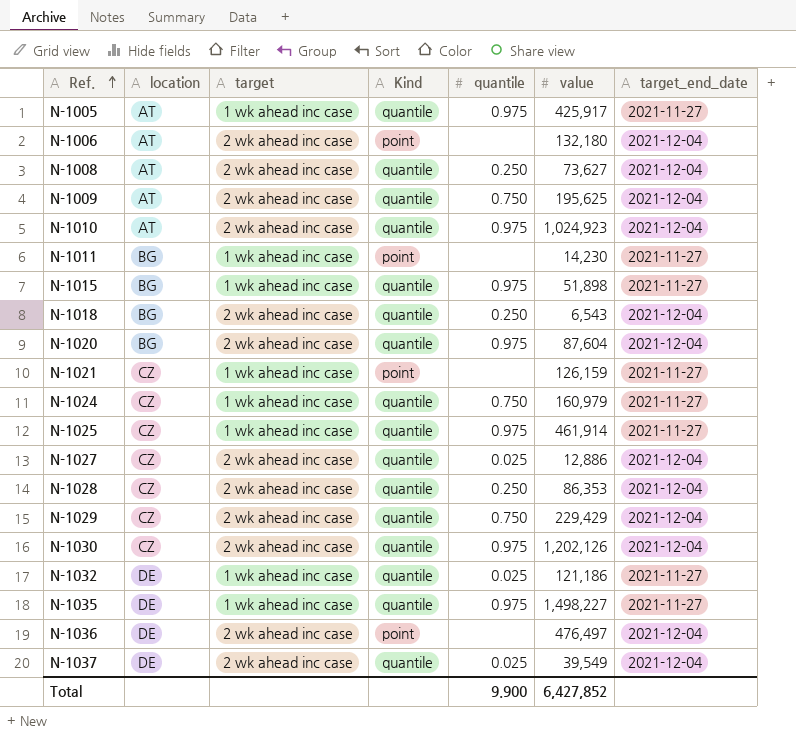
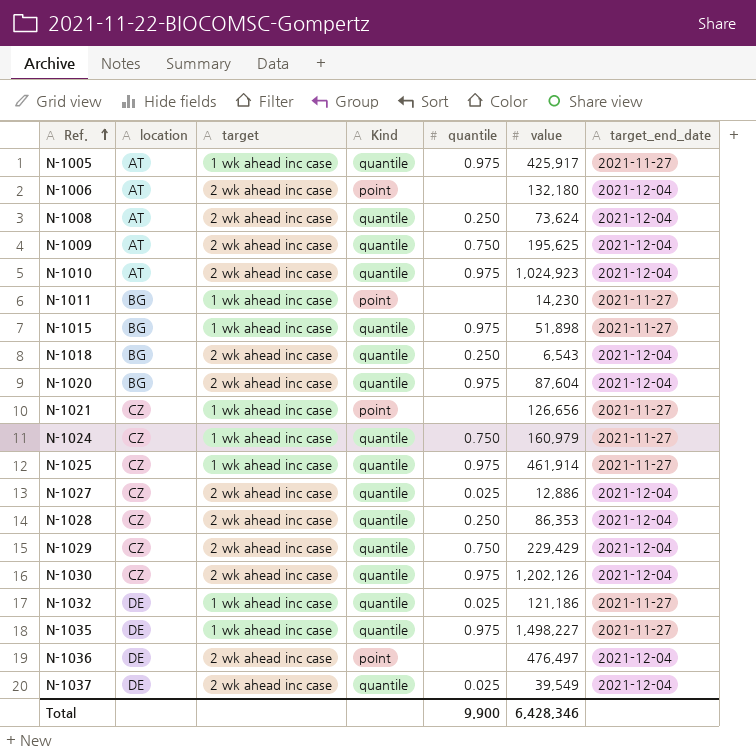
N-1008 | value: 73,627 -> 73,624
N-1021 | value: 126,159 -> 126,656
Total | value: 6,427,852 -> 6,428,346

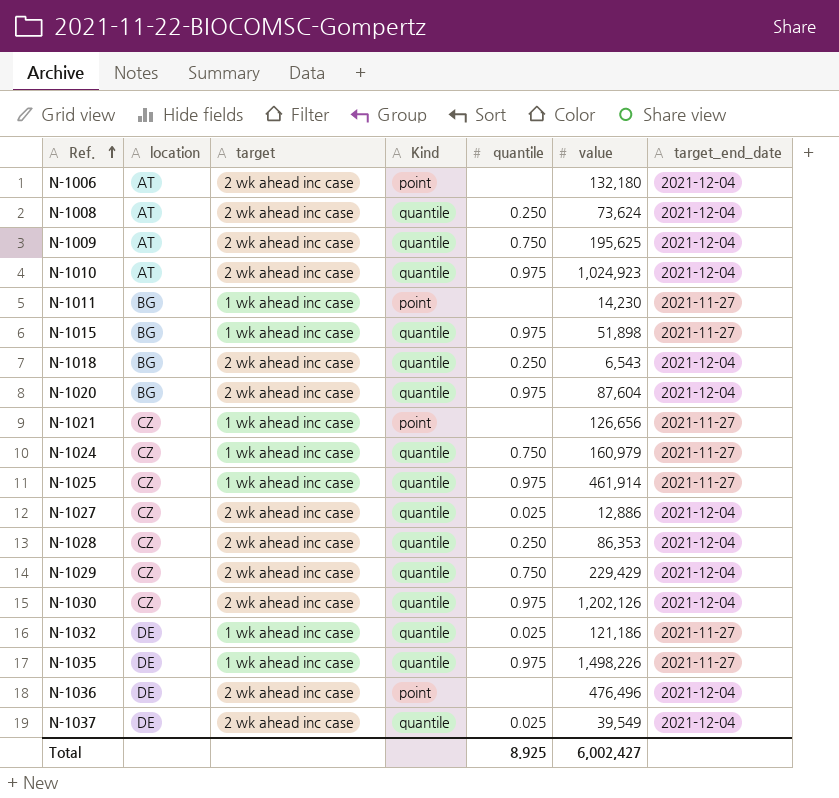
row N-1005: AT | 1 wk ahead inc case | quantile | 0.975 | 425,917 | 2021-11-27 -> none
N-1035 | value: 1,498,227 -> 1,498,226
N-1036 | value: 476,497 -> 476,496
Total | quantile: 9.900 -> 8.925
Total | value: 6,428,346 -> 6,002,427

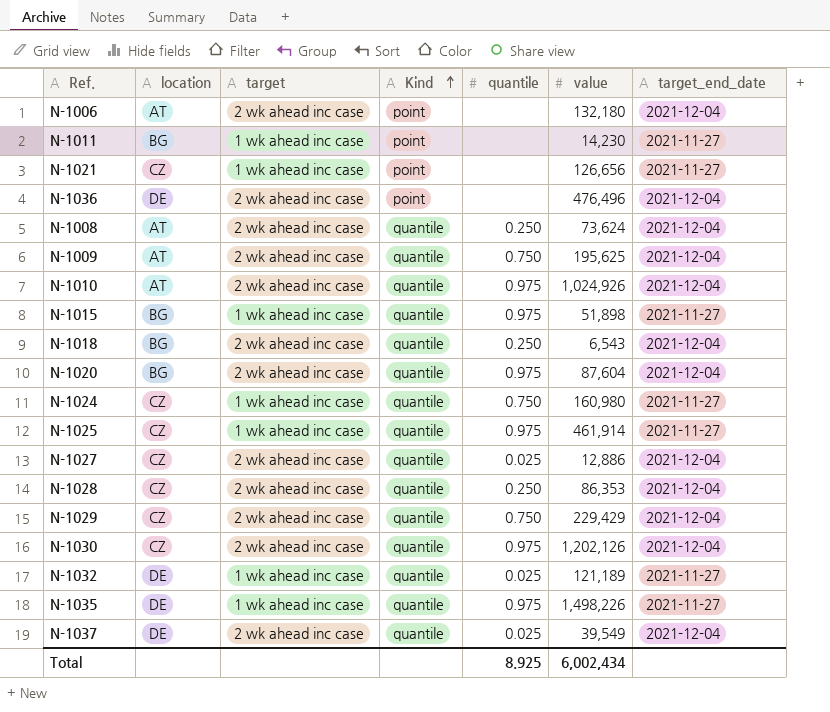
row order: Ref. ascending -> Kind ascending
N-1010 | value: 1,024,923 -> 1,024,926
N-1024 | value: 160,979 -> 160,980
N-1032 | value: 121,186 -> 121,189
Total | value: 6,002,427 -> 6,002,434

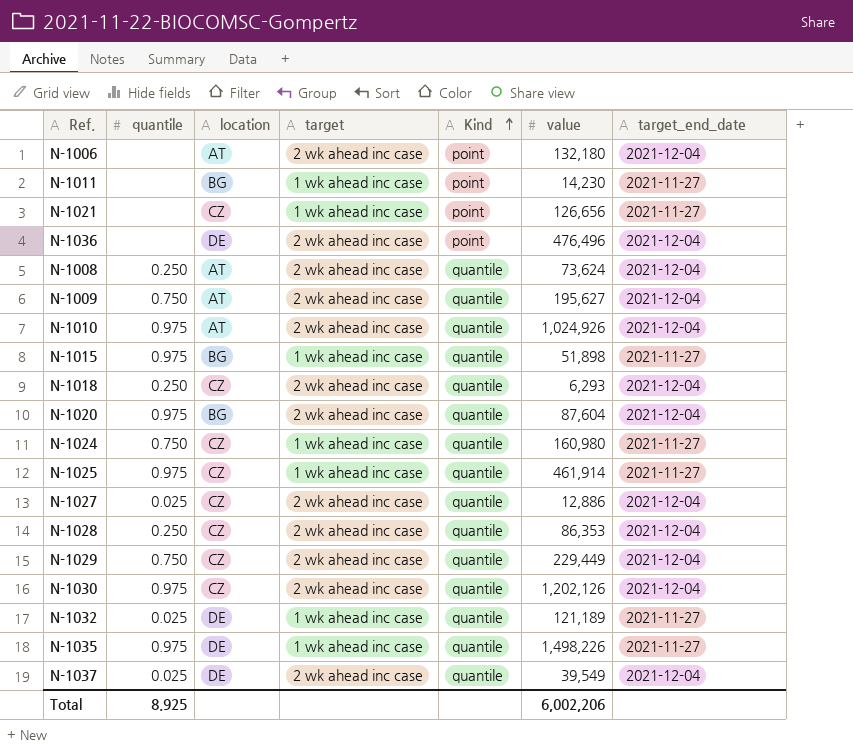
column quantile | position: 5 -> 2
N-1009 | value: 195,625 -> 195,627
N-1018 | location: BG -> CZ
N-1018 | value: 6,543 -> 6,293
N-1029 | value: 229,429 -> 229,449
Total | value: 6,002,434 -> 6,002,206

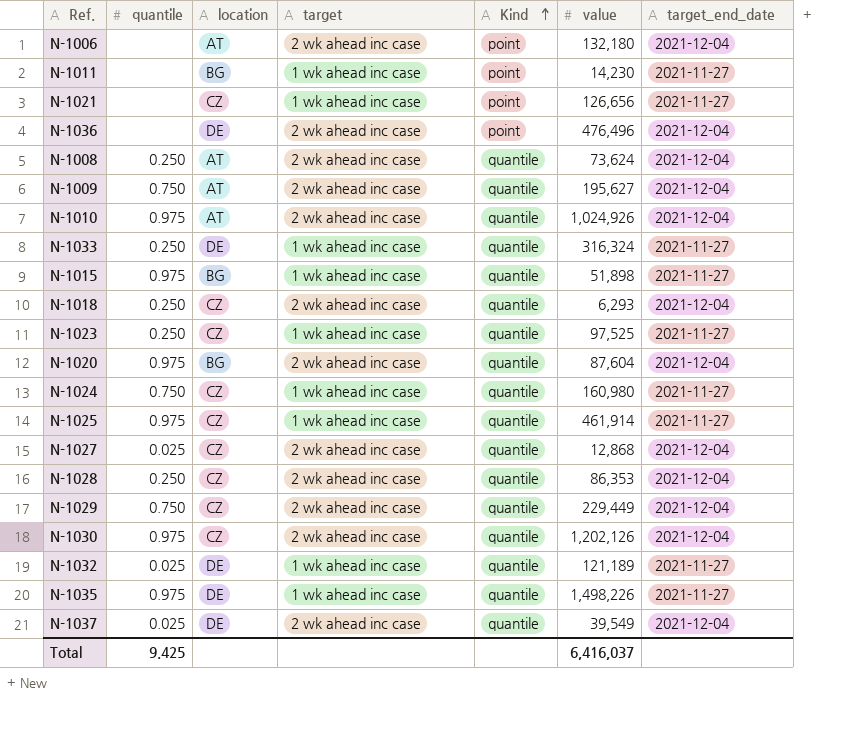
row N-1033: none -> 0.250 | DE | 1 wk ahead inc case | quantile | 316,324 | 2021-11-27
row N-1023: none -> 0.250 | CZ | 1 wk ahead inc case | quantile | 97,525 | 2021-11-27
N-1027 | value: 12,886 -> 12,868
Total | quantile: 8.925 -> 9.425
Total | value: 6,002,206 -> 6,416,037

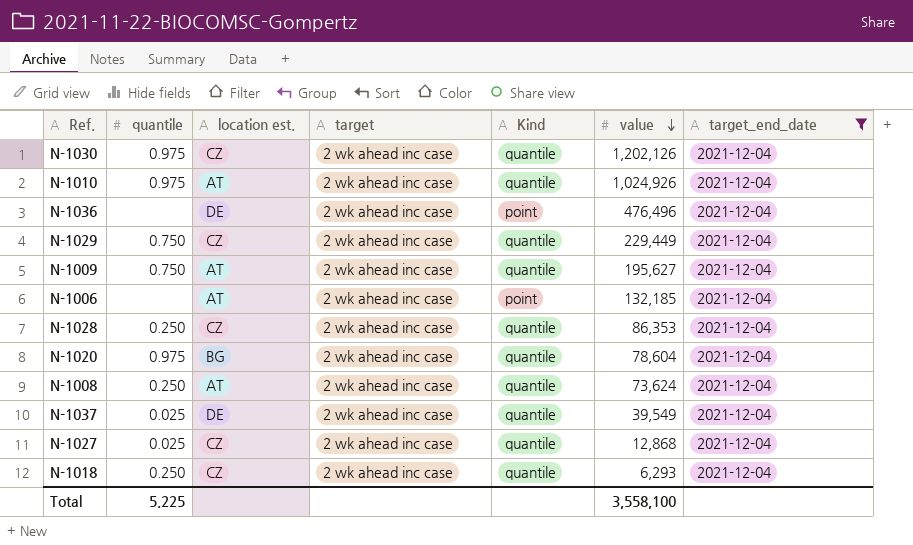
filter: none -> target_end_date = 2021-12-04
row order: Kind ascending -> value descending
column name: location -> location est.
N-1006 | value: 132,180 -> 132,185
N-1020 | value: 87,604 -> 78,604
Total | quantile: 9.425 -> 5.225
Total | value: 6,416,037 -> 3,558,100

